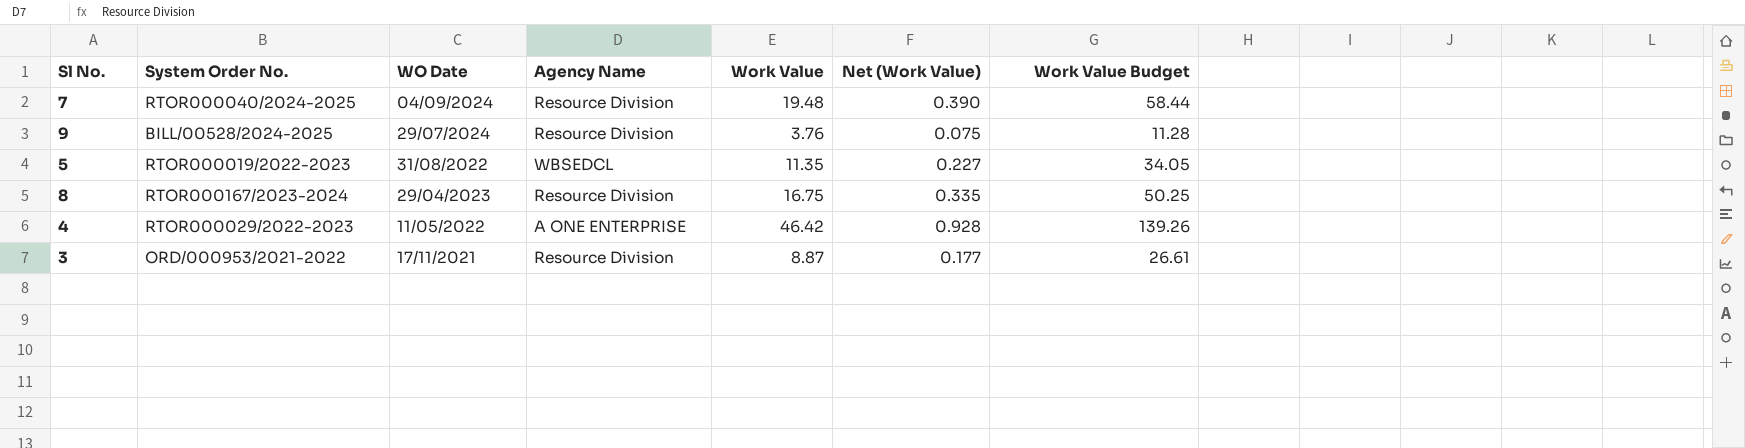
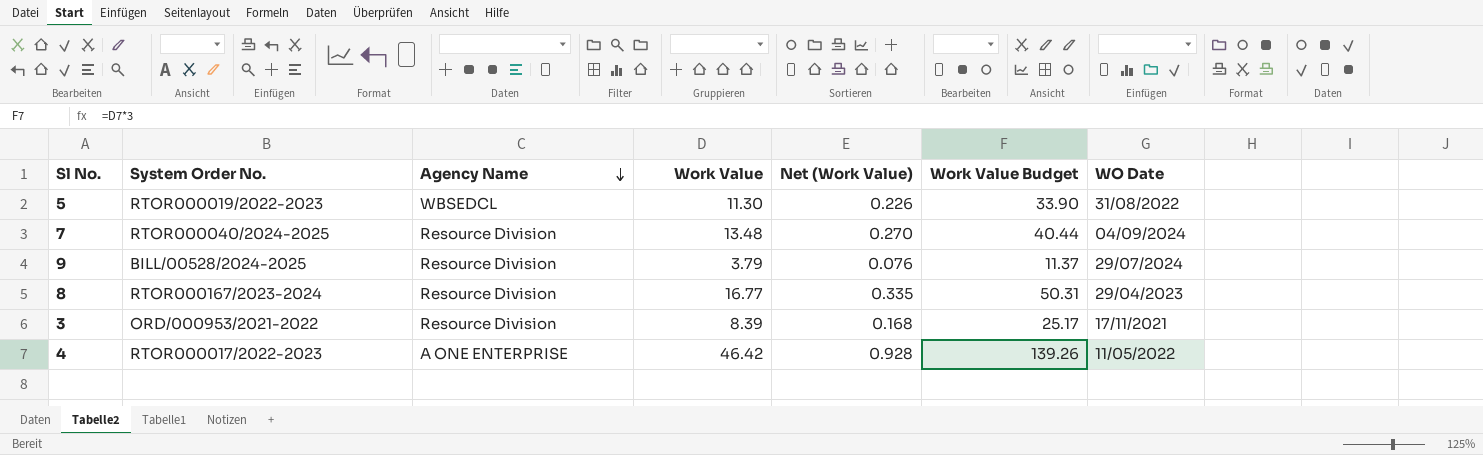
row order: none -> Agency Name descending
column WO Date | position: 3 -> 7
5 | Work Value: 11.35 -> 11.30
5 | Net (Work Value): 0.227 -> 0.226
5 | Work Value Budget: 34.05 -> 33.90
7 | Work Value: 19.48 -> 13.48
7 | Net (Work Value): 0.390 -> 0.270
7 | Work Value Budget: 58.44 -> 40.44
9 | Work Value: 3.76 -> 3.79
9 | Net (Work Value): 0.075 -> 0.076
9 | Work Value Budget: 11.28 -> 11.37
8 | Work Value: 16.75 -> 16.77
8 | Work Value Budget: 50.25 -> 50.31
3 | Work Value: 8.87 -> 8.39
3 | Net (Work Value): 0.177 -> 0.168
3 | Work Value Budget: 26.61 -> 25.17
4 | System Order No.: RTOR000029/2022-2023 -> RTOR000017/2022-2023

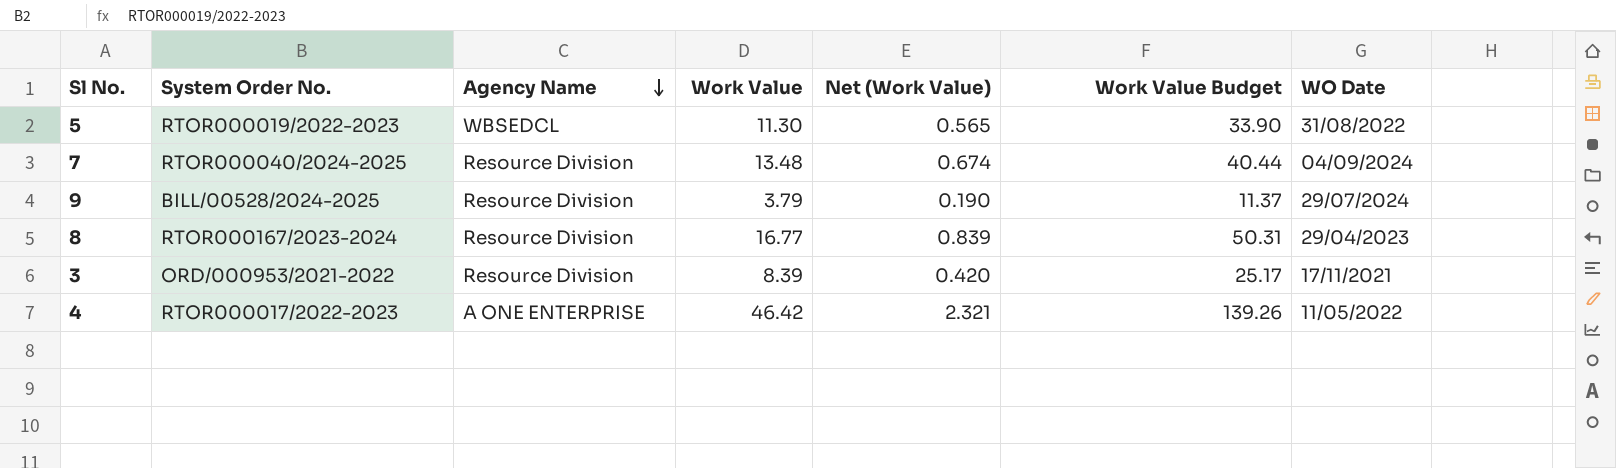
column Net (Work Value) | formula: [Work Value] * 0.02 -> [Work Value] * 0.05

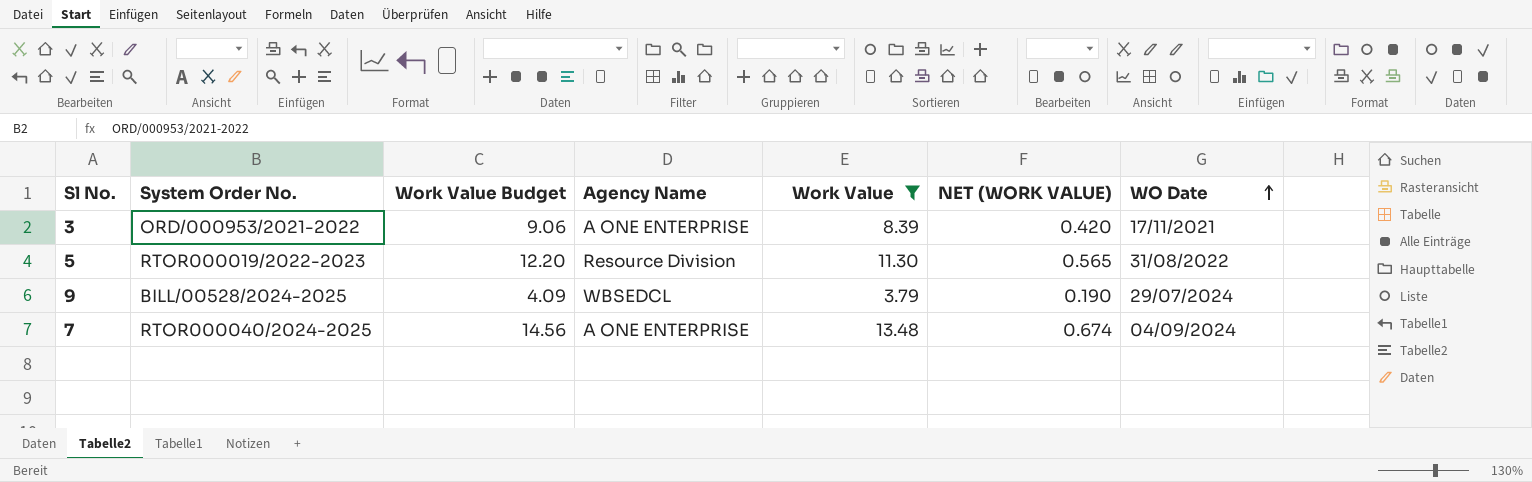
filter: none -> Work Value <= 13.48
row order: Agency Name descending -> WO Date ascending
column Work Value Budget | formula: [Work Value] * 3 -> [Work Value] * 1.08
column Work Value Budget | position: 6 -> 3
column name: Net (Work Value) -> NET (WORK VALUE)
3 | Agency Name: Resource Division -> A ONE ENTERPRISE
5 | Agency Name: WBSEDCL -> Resource Division
9 | Agency Name: Resource Division -> WBSEDCL
7 | Agency Name: Resource Division -> A ONE ENTERPRISE

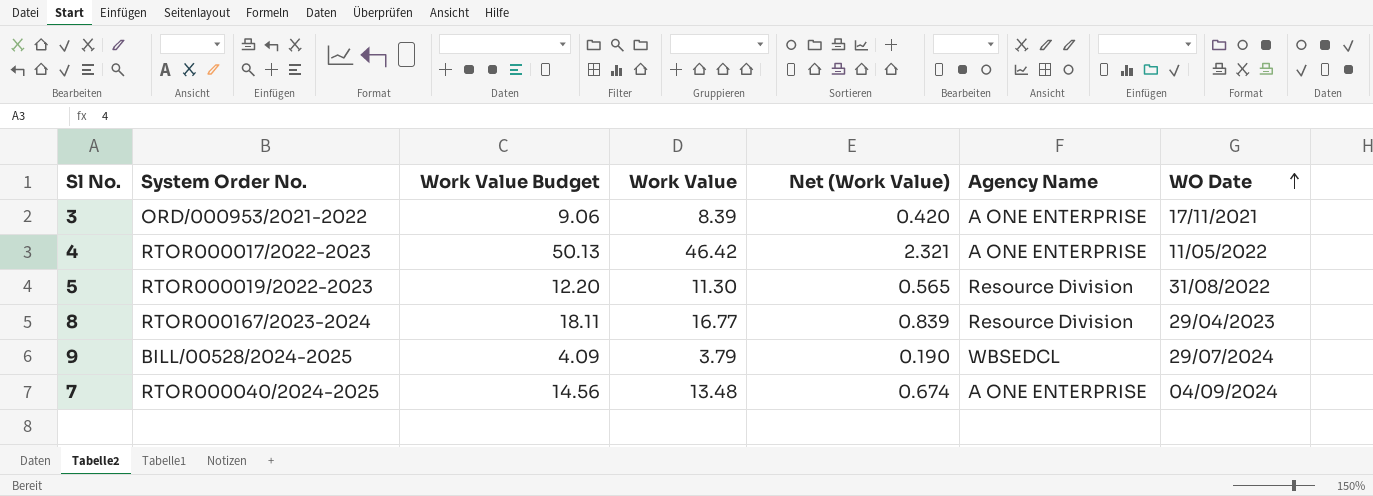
filter: Work Value <= 13.48 -> none
column name: NET (WORK VALUE) -> Net (Work Value)
column Agency Name | position: 4 -> 6

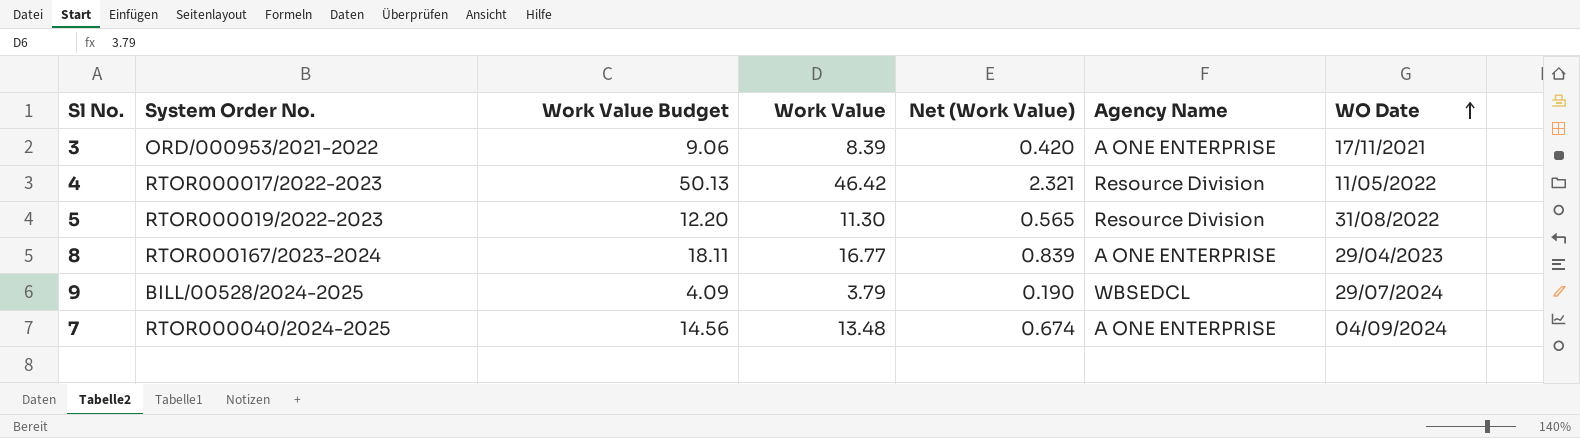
4 | Agency Name: A ONE ENTERPRISE -> Resource Division
8 | Agency Name: Resource Division -> A ONE ENTERPRISE

